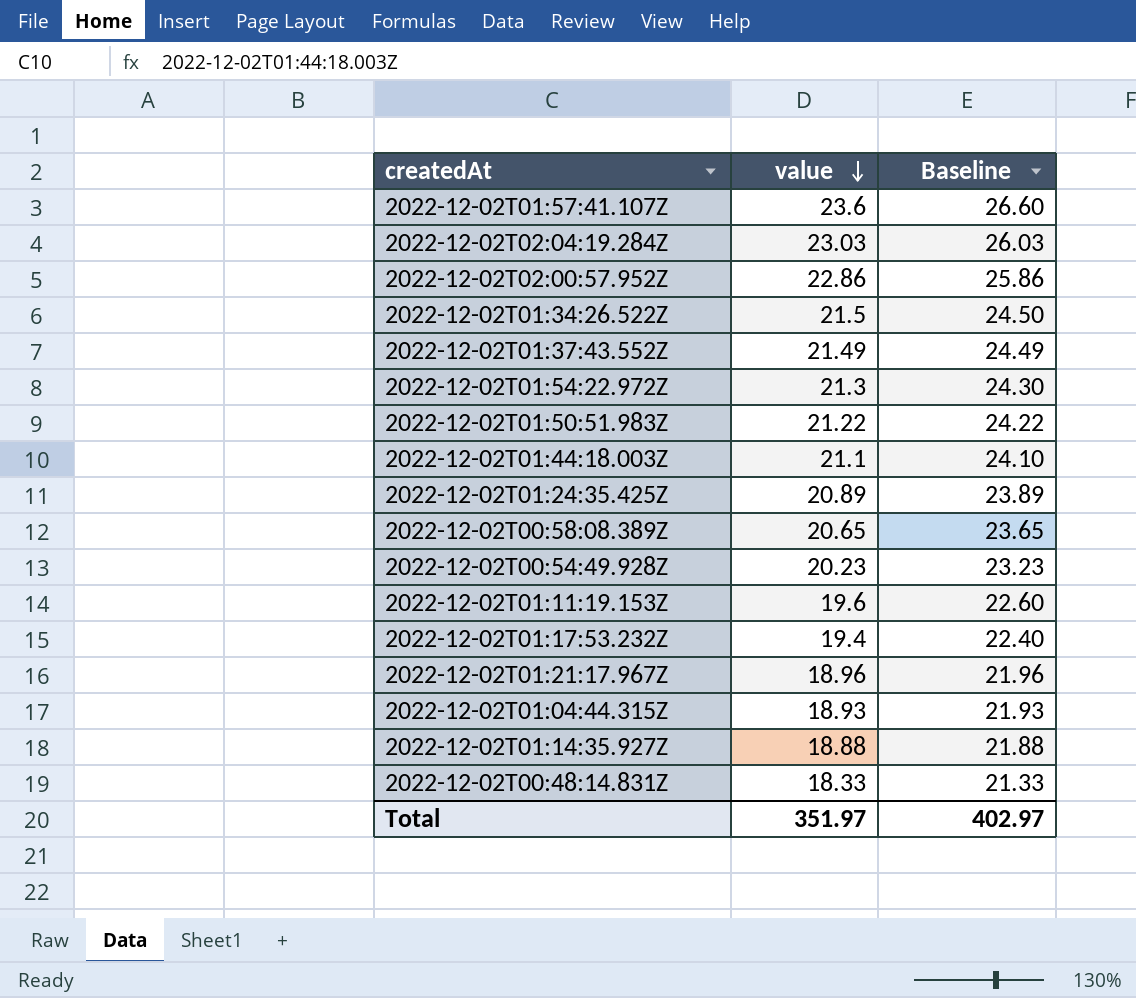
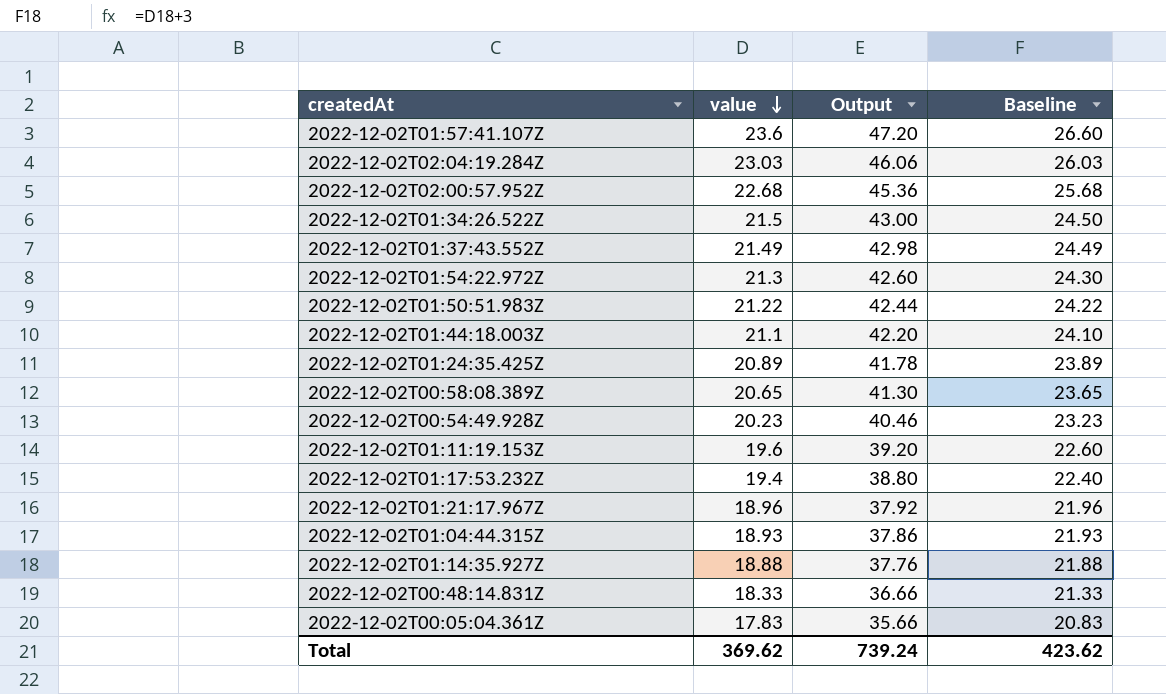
column Output | formula: none -> [value] * 2
2022-12-02T02:00:57.952Z | value: 22.86 -> 22.68
2022-12-02T02:00:57.952Z | Baseline: 25.86 -> 25.68
row 2022-12-02T00:05:04.361Z: none -> 17.83 | 35.66 | 20.83
Total | value: 351.97 -> 369.62
Total | Baseline: 402.97 -> 423.62

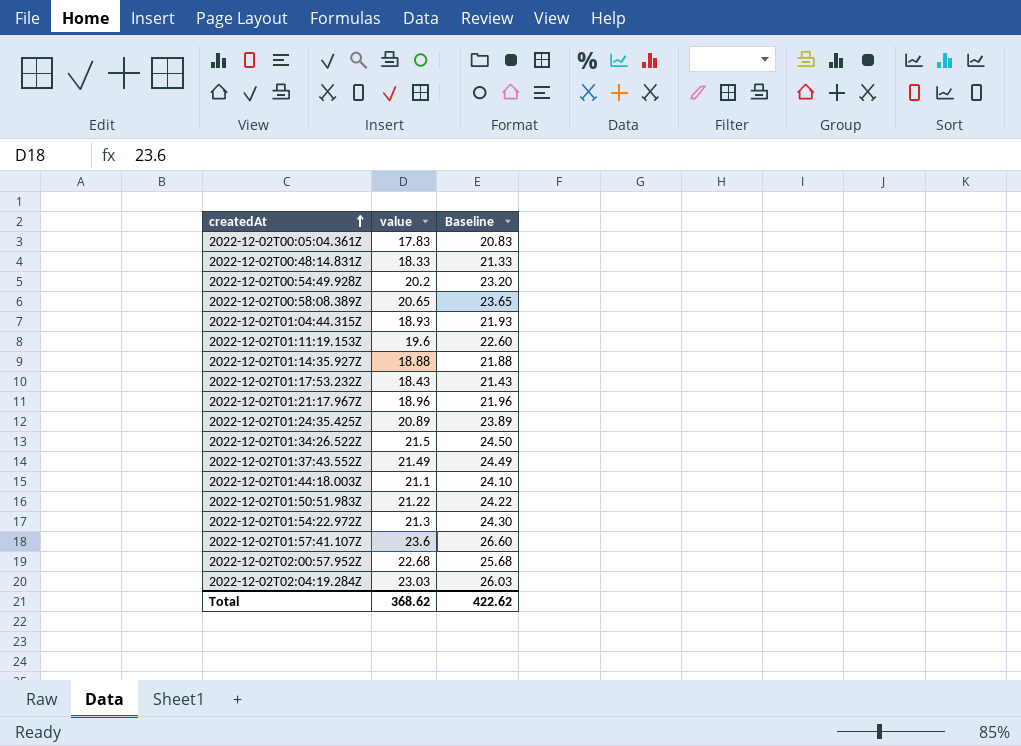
row order: value descending -> createdAt ascending
column Output | formula: [value] * 2 -> none
2022-12-02T00:54:49.928Z | value: 20.23 -> 20.2
2022-12-02T00:54:49.928Z | Baseline: 23.23 -> 23.20
2022-12-02T01:17:53.232Z | value: 19.4 -> 18.43
2022-12-02T01:17:53.232Z | Baseline: 22.40 -> 21.43
Total | value: 369.62 -> 368.62
Total | Baseline: 423.62 -> 422.62

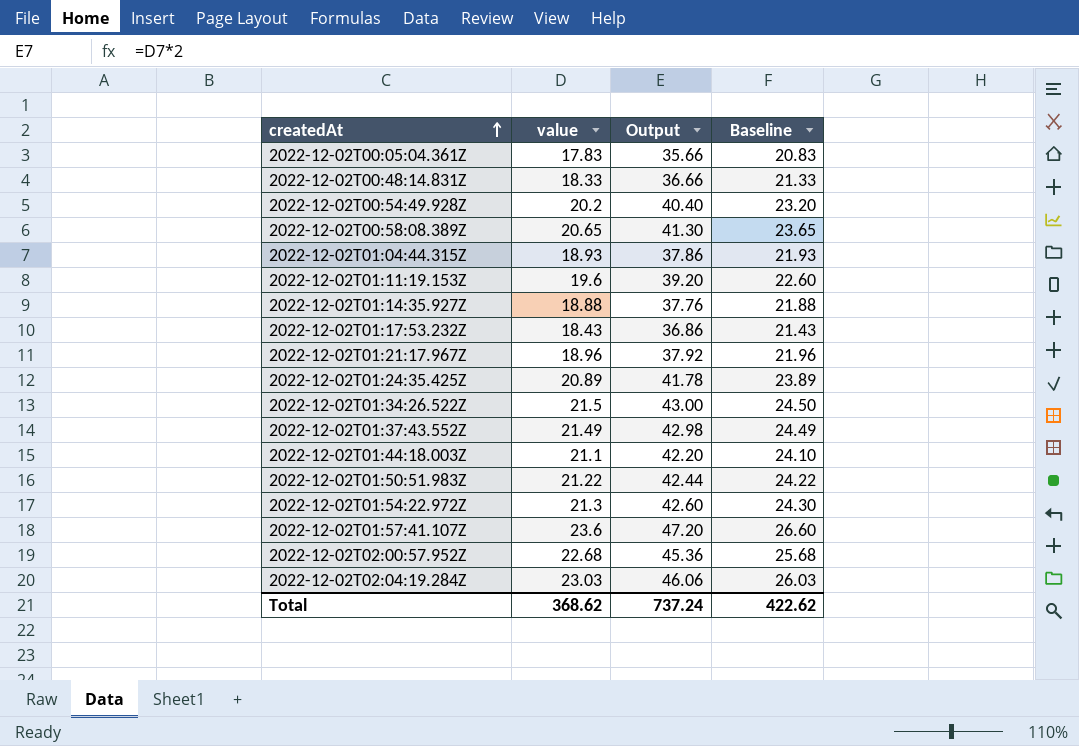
column Output | formula: none -> [value] * 2

